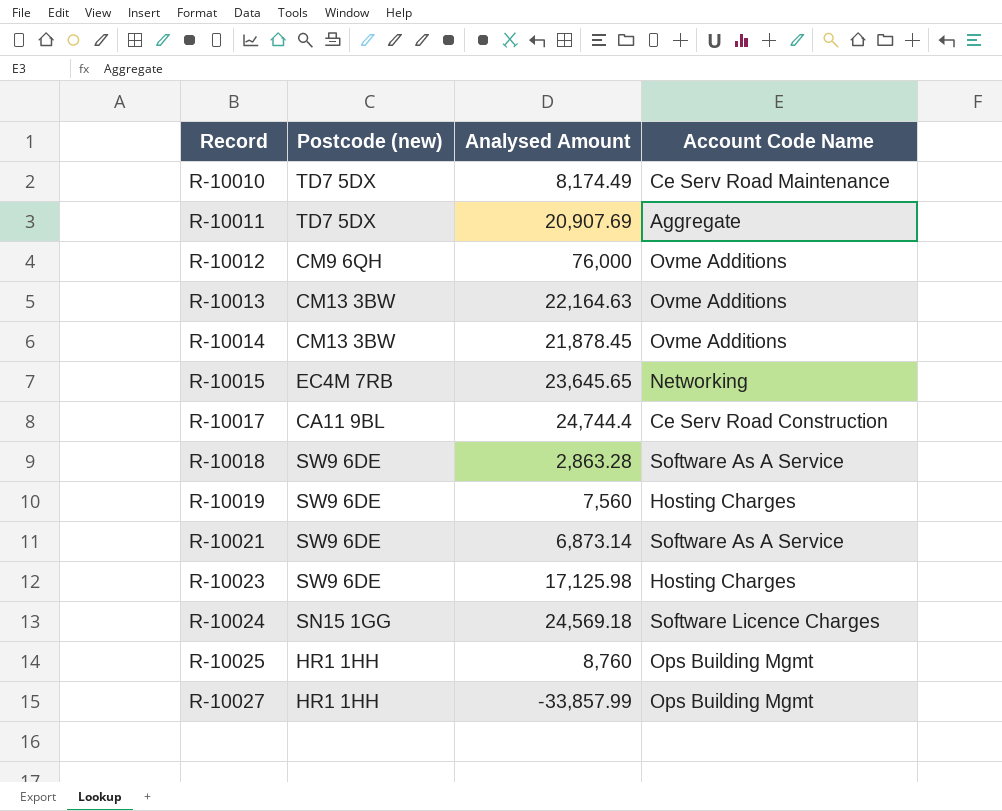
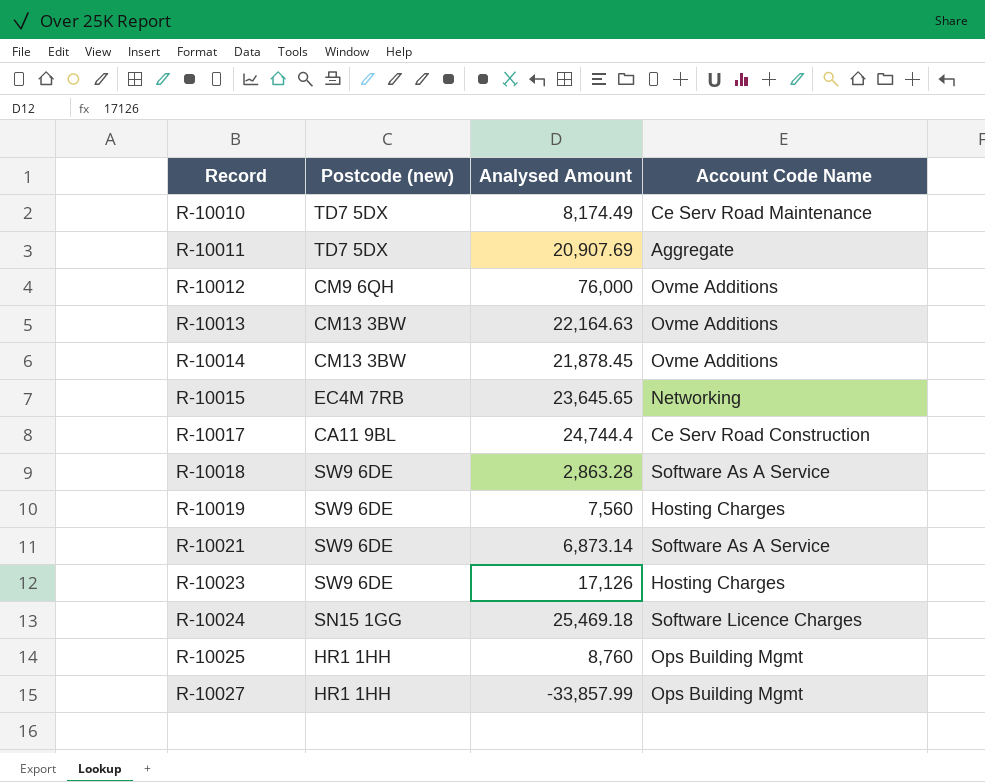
R-10023 | Analysed Amount: 17,125.98 -> 17,126
R-10024 | Analysed Amount: 24,569.18 -> 25,469.18

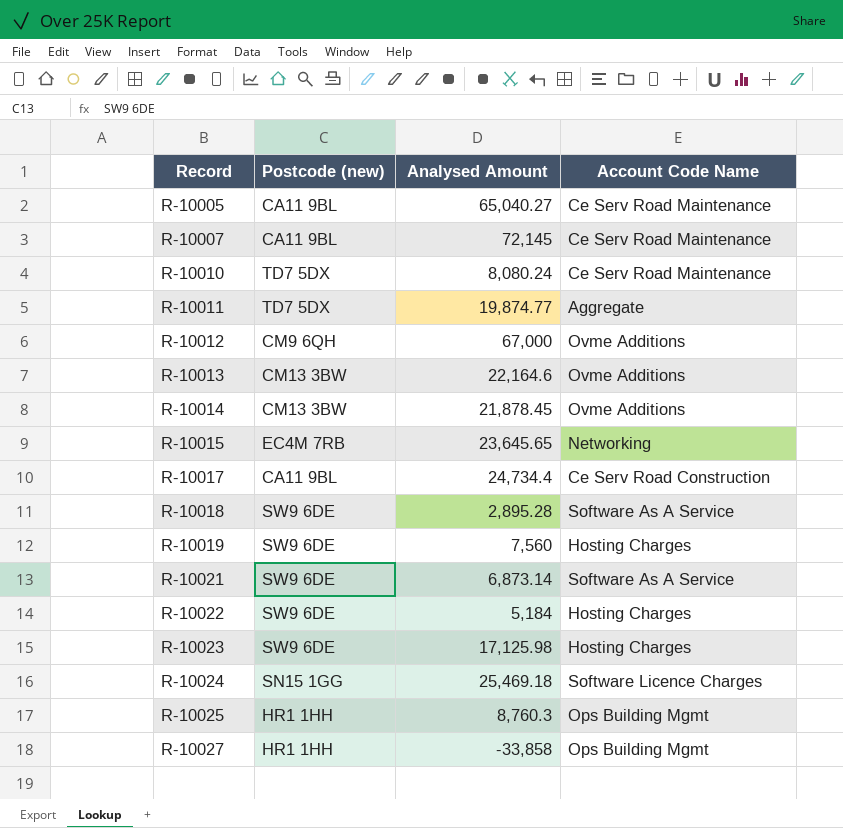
row R-10005: none -> CA11 9BL | 65,040.27 | Ce Serv Road Maintenance
row R-10007: none -> CA11 9BL | 72,145 | Ce Serv Road Maintenance
R-10010 | Analysed Amount: 8,174.49 -> 8,080.24
R-10011 | Analysed Amount: 20,907.69 -> 19,874.77
R-10012 | Analysed Amount: 76,000 -> 67,000
R-10013 | Analysed Amount: 22,164.63 -> 22,164.6
R-10017 | Analysed Amount: 24,744.4 -> 24,734.4
R-10018 | Analysed Amount: 2,863.28 -> 2,895.28
row R-10022: none -> SW9 6DE | 5,184 | Hosting Charges
R-10023 | Analysed Amount: 17,126 -> 17,125.98
R-10025 | Analysed Amount: 8,760 -> 8,760.3
R-10027 | Analysed Amount: -33,857.99 -> -33,858

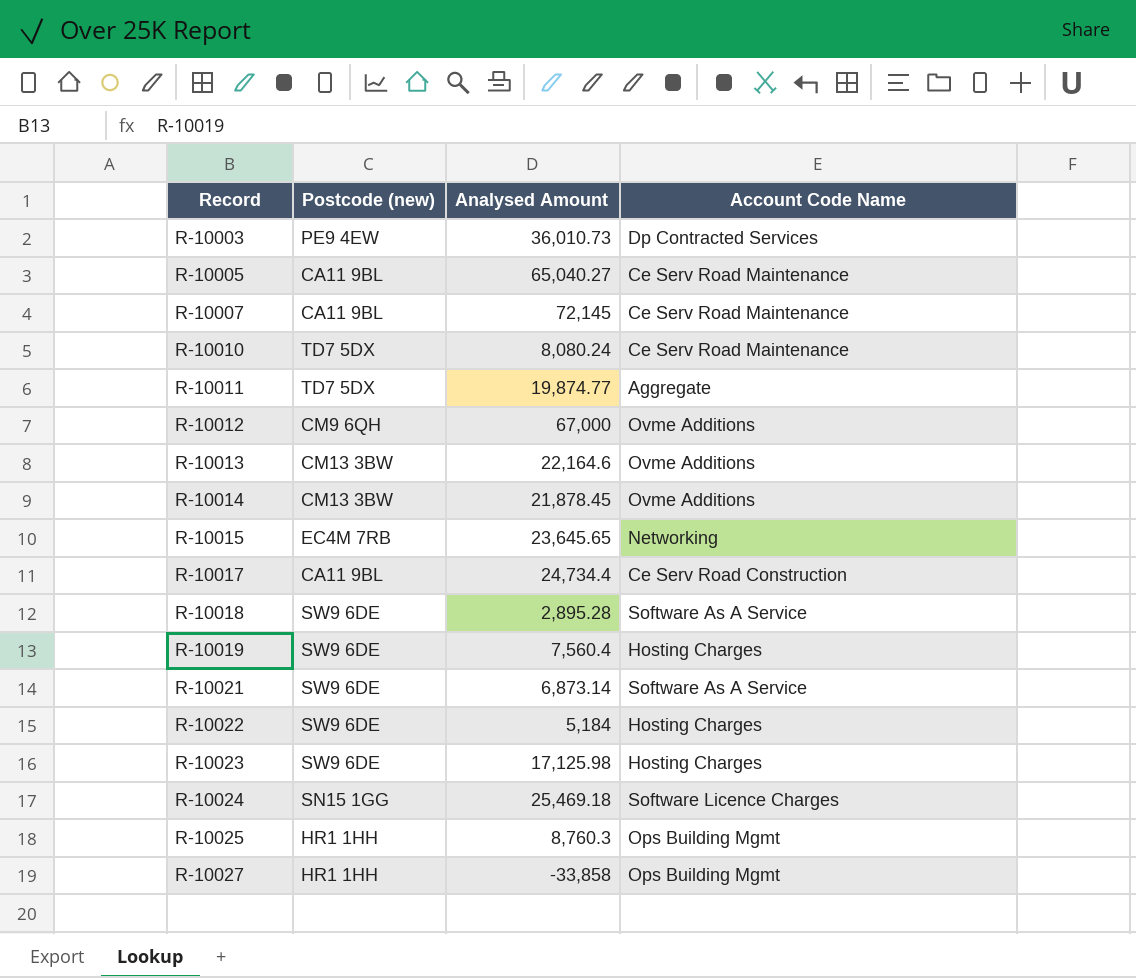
row R-10003: none -> PE9 4EW | 36,010.73 | Dp Contracted Services
R-10019 | Analysed Amount: 7,560 -> 7,560.4

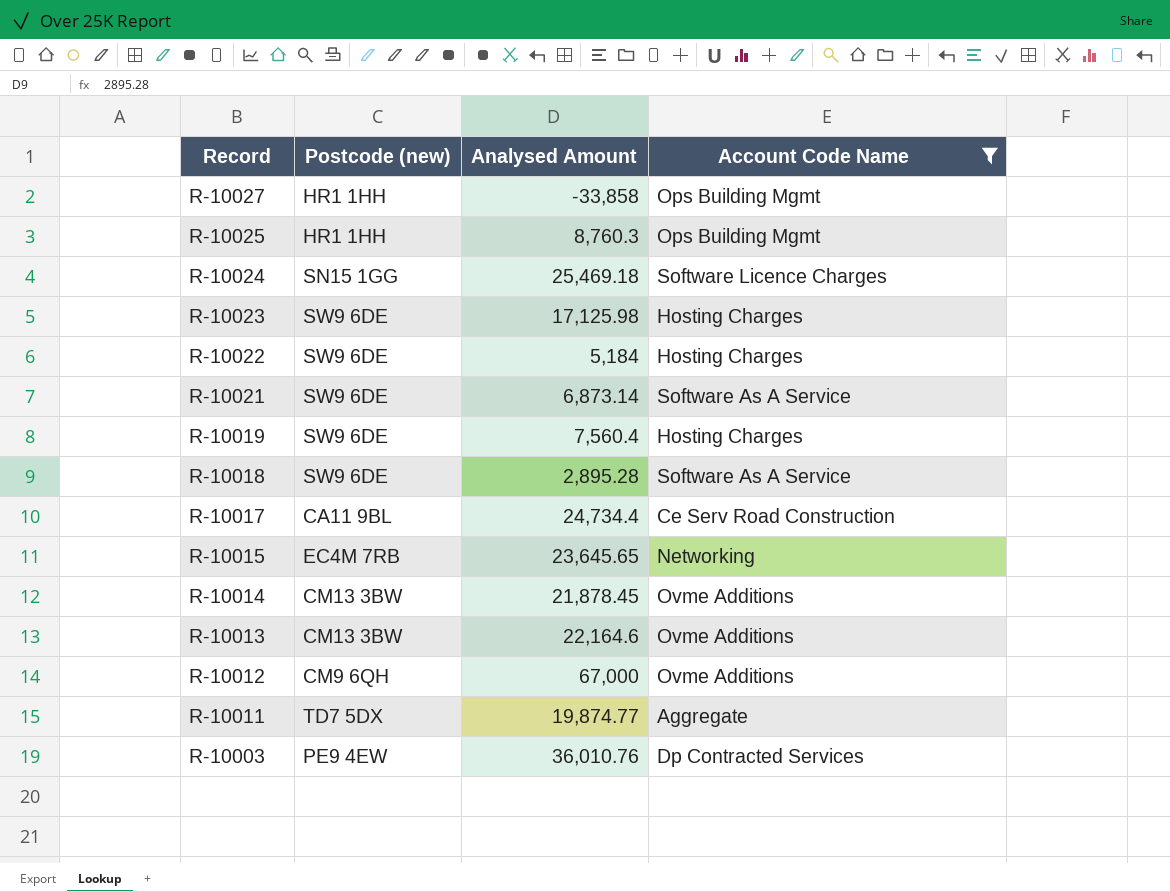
filter: none -> Account Code Name != Ce Serv Road Maintenance
row order: Record ascending -> Record descending
R-10003 | Analysed Amount: 36,010.73 -> 36,010.76

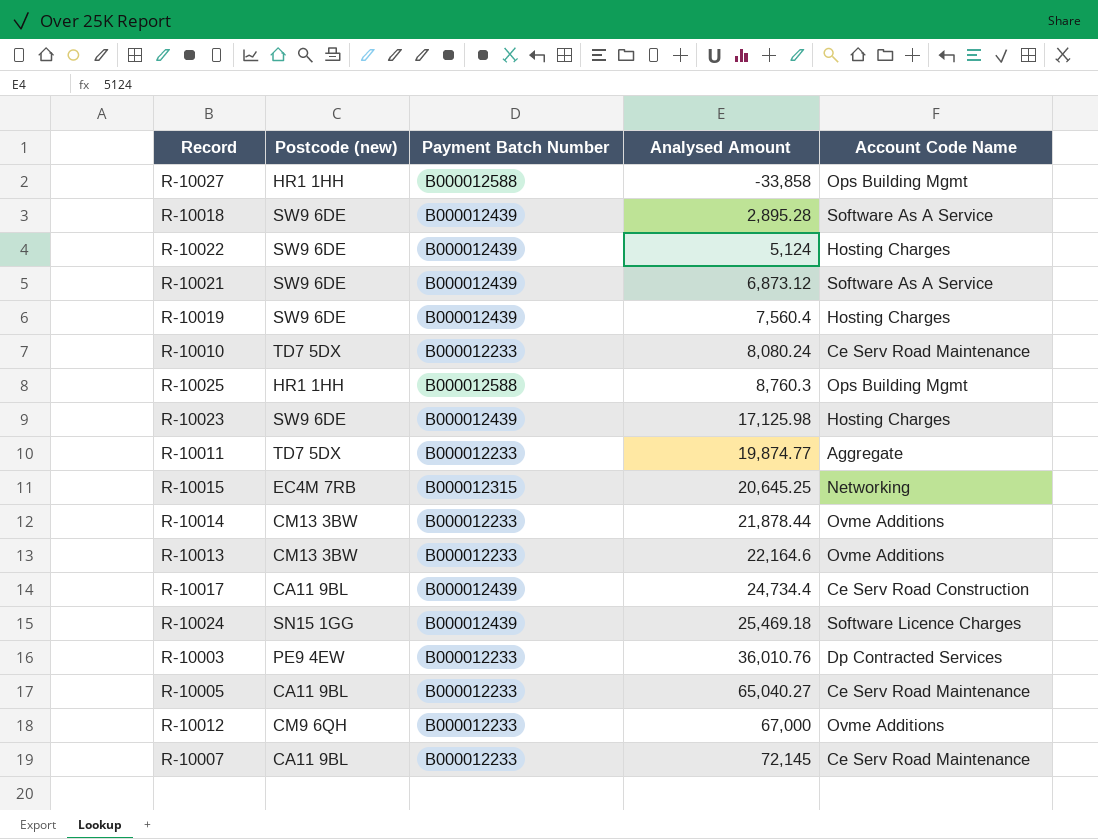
filter: Account Code Name != Ce Serv Road Maintenance -> none
row order: Record descending -> Analysed Amount ascending
column Payment Batch Number | position: none -> 3
R-10022 | Analysed Amount: 5,184 -> 5,124
R-10021 | Analysed Amount: 6,873.14 -> 6,873.12
R-10015 | Analysed Amount: 23,645.65 -> 20,645.25
R-10014 | Analysed Amount: 21,878.45 -> 21,878.44

